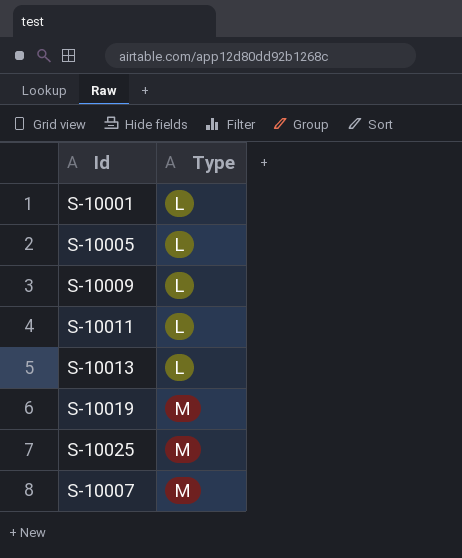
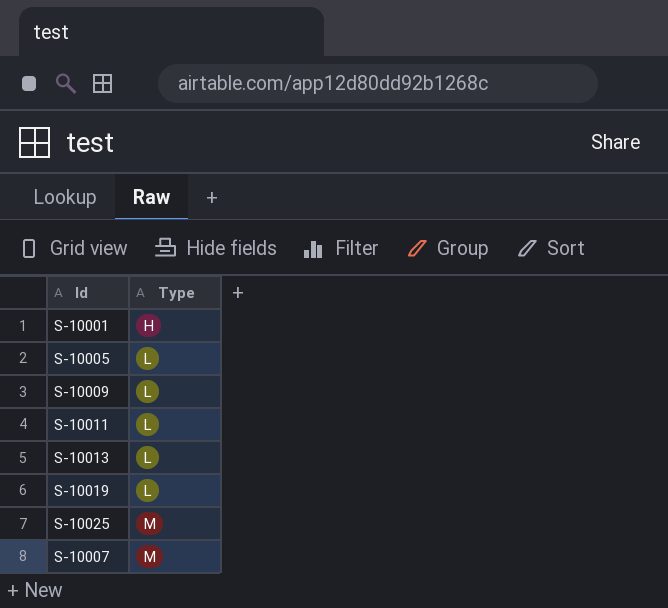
S-10001 | Type: L -> H
S-10019 | Type: M -> L

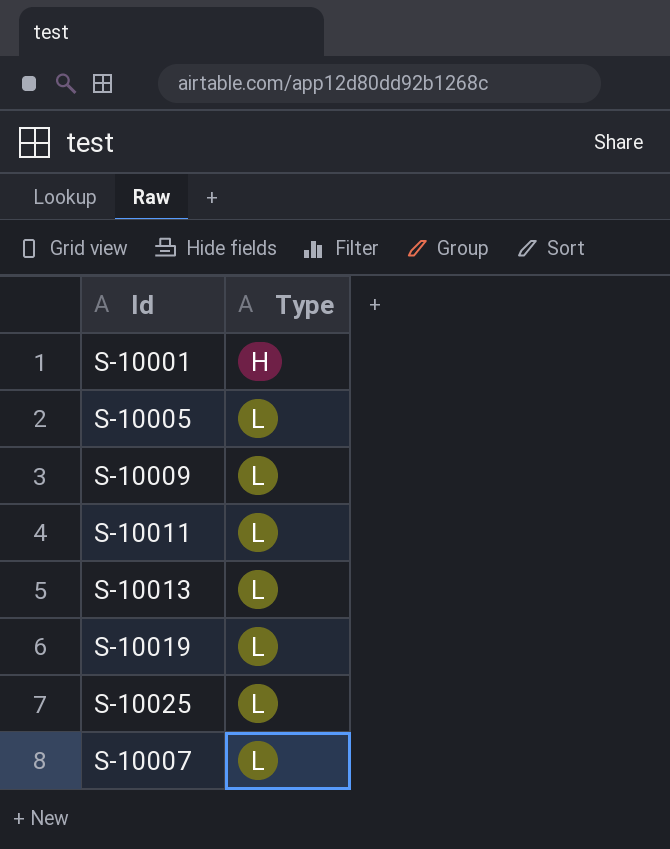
S-10025 | Type: M -> L
S-10007 | Type: M -> L

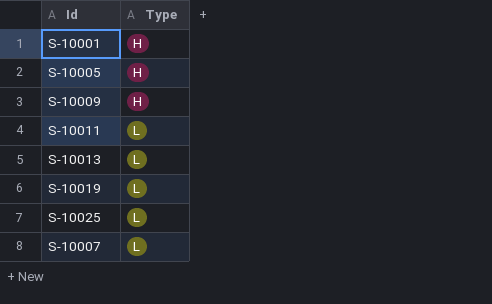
S-10005 | Type: L -> H
S-10009 | Type: L -> H

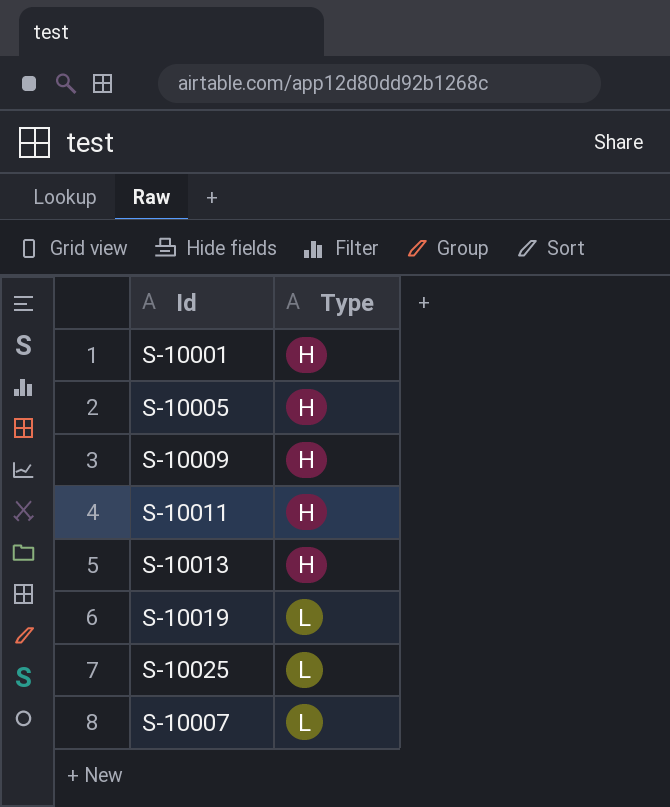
S-10011 | Type: L -> H
S-10013 | Type: L -> H

